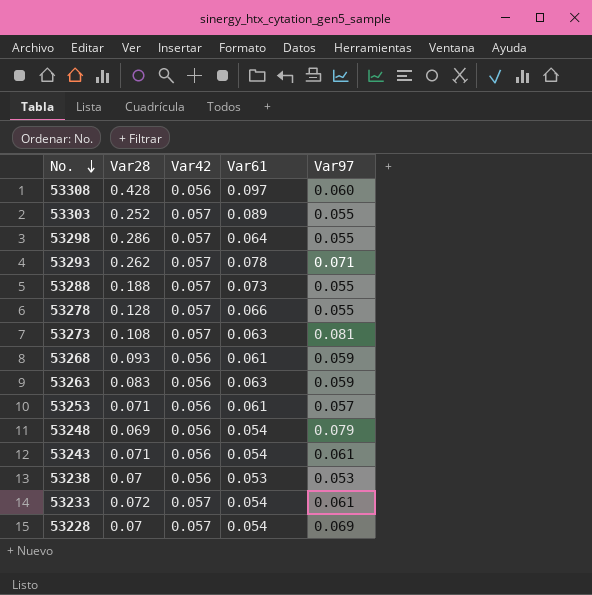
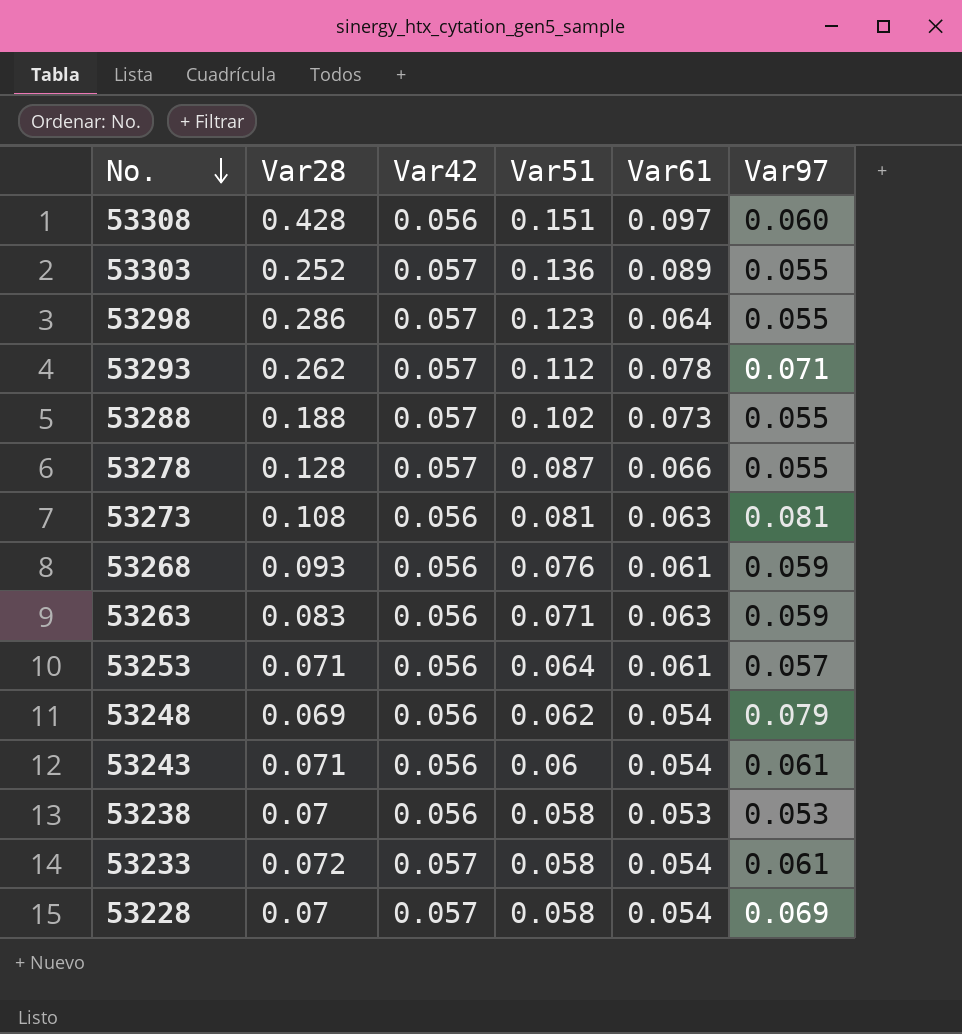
column Var51 | position: none -> 4
53273 | Var42: 0.057 -> 0.056

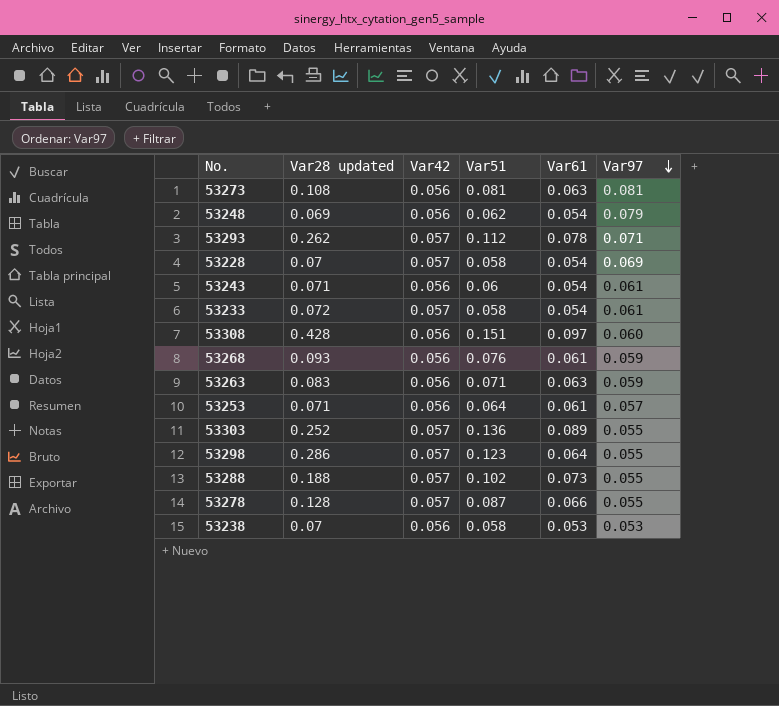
row order: No. descending -> Var97 descending
column name: Var28 -> Var28 updated

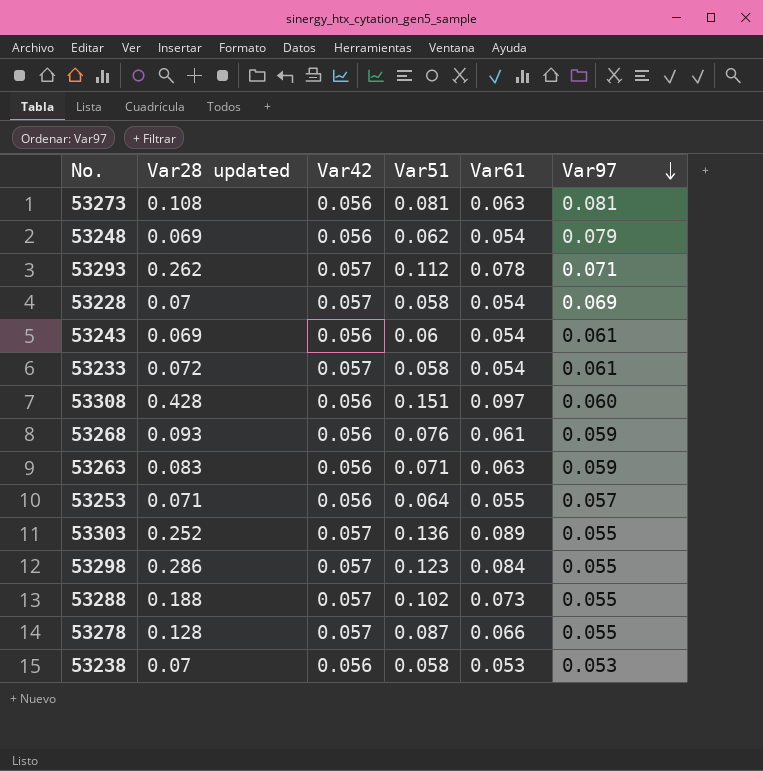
53243 | Var28 updated: 0.071 -> 0.069
53253 | Var61: 0.061 -> 0.055
53298 | Var61: 0.064 -> 0.084

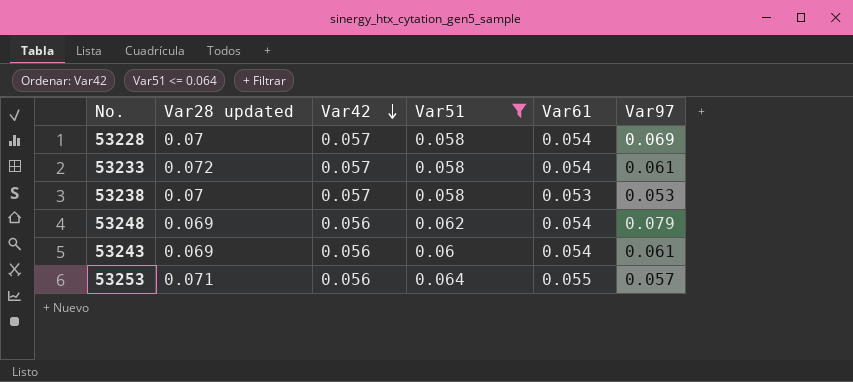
filter: none -> Var51 <= 0.064
row order: Var97 descending -> Var42 descending
53238 | Var42: 0.056 -> 0.057

